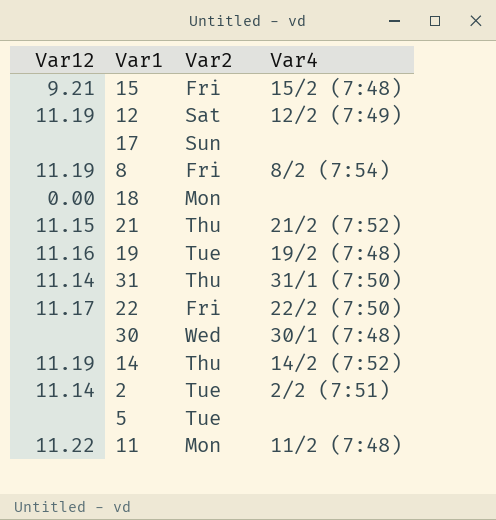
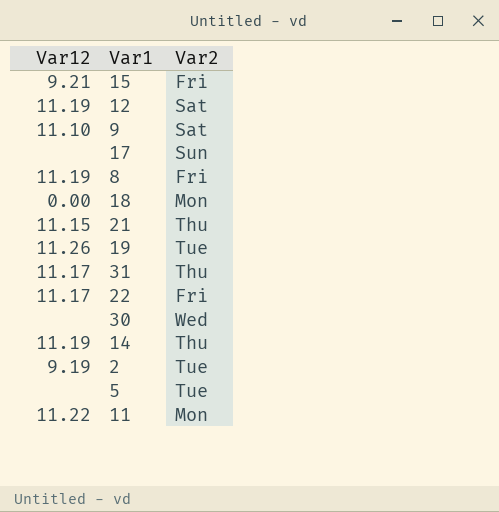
column Var4 | position: 4 -> none
row 9: none -> 11.10 | Sat
19 | Var12: 11.16 -> 11.26
31 | Var12: 11.14 -> 11.17
2 | Var12: 11.14 -> 9.19

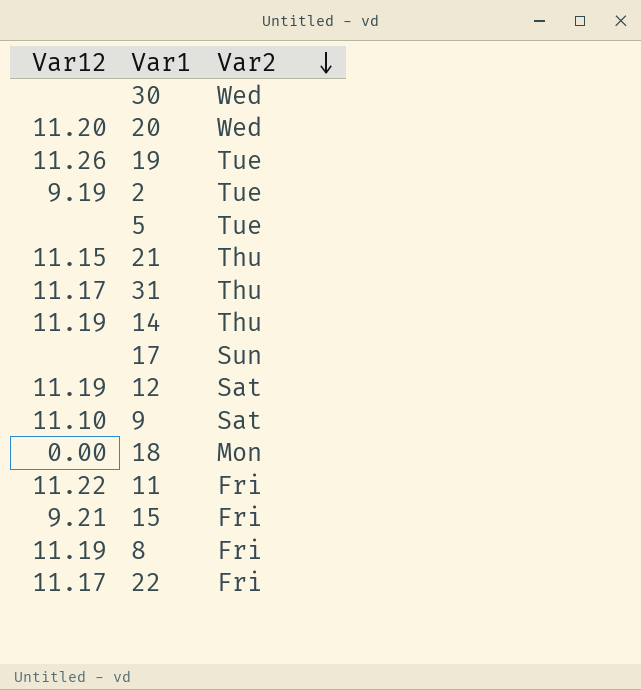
row order: none -> Var2 descending
row 20: none -> 11.20 | Wed
11 | Var2: Mon -> Fri

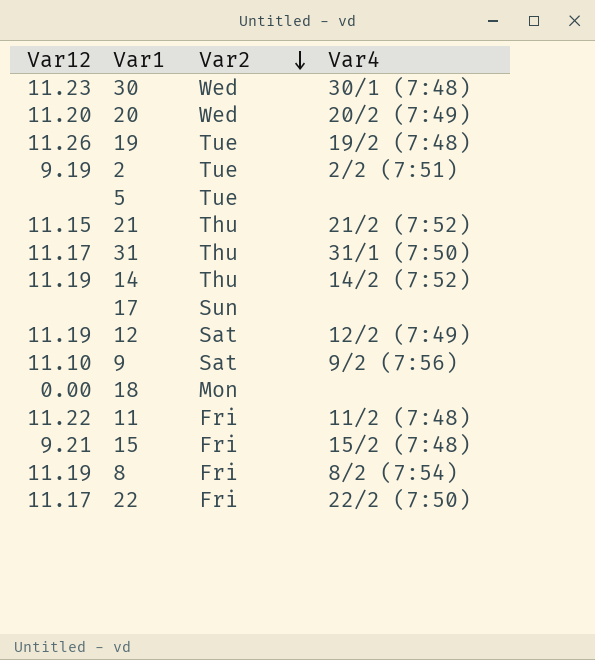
column Var4 | position: none -> 4
30 | Var12: none -> 11.23

